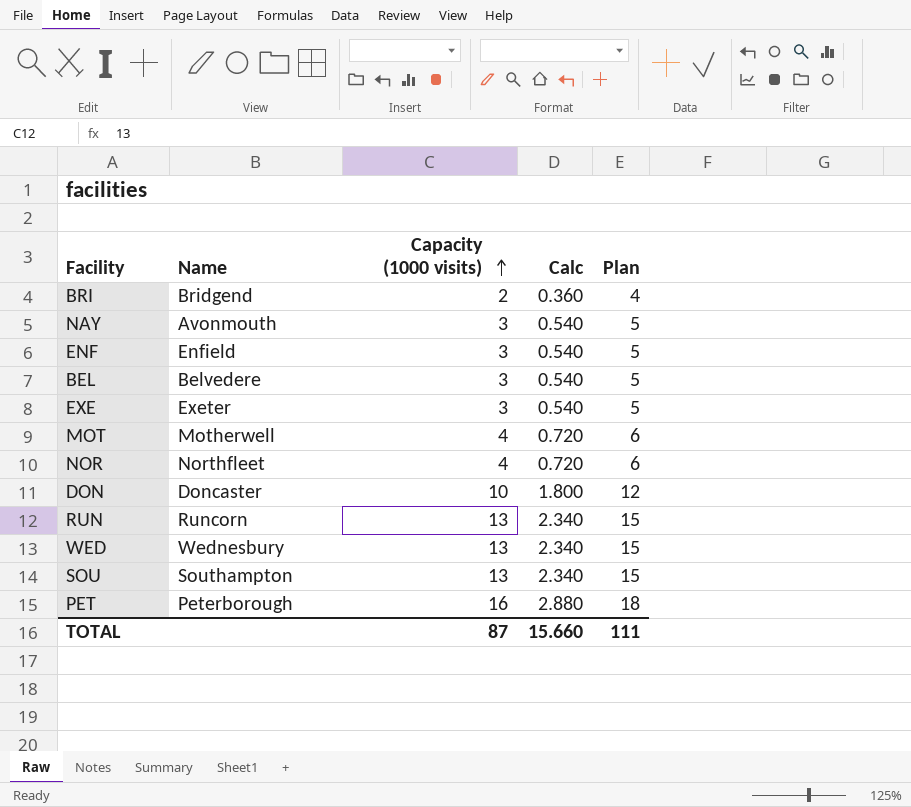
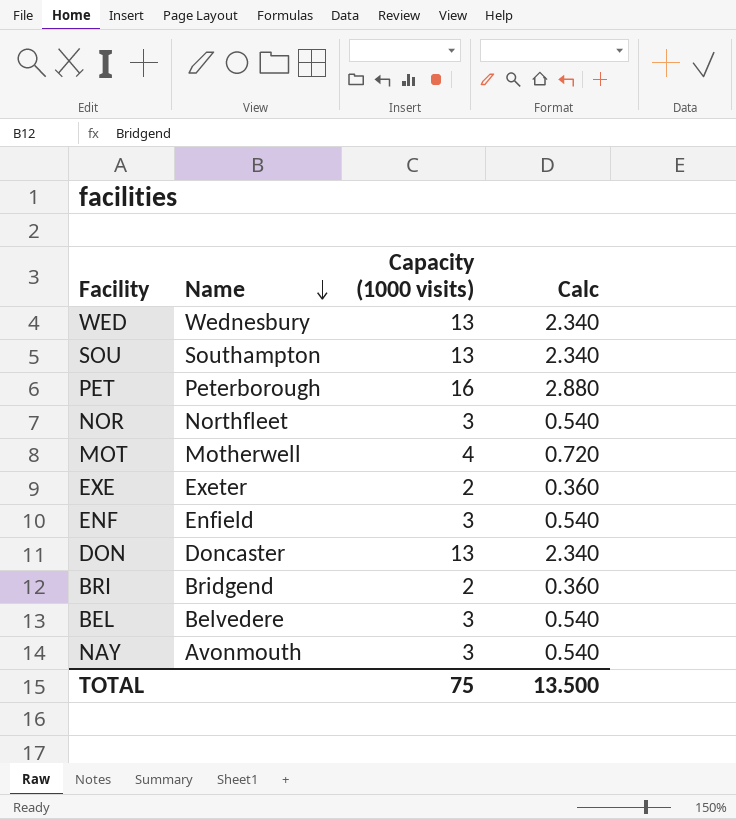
row order: Capacity (1000 visits) ascending -> Name descending
column Plan | formula: [Capacity (1000 visits)] + 2 -> none
row RUN: Runcorn | 13 | 2.340 | 15 -> none
NOR | Capacity (1000 visits): 4 -> 3
NOR | Calc: 0.720 -> 0.540
EXE | Capacity (1000 visits): 3 -> 2
EXE | Calc: 0.540 -> 0.360
DON | Capacity (1000 visits): 10 -> 13
DON | Calc: 1.800 -> 2.340
TOTAL | Capacity (1000 visits): 87 -> 75
TOTAL | Calc: 15.660 -> 13.500

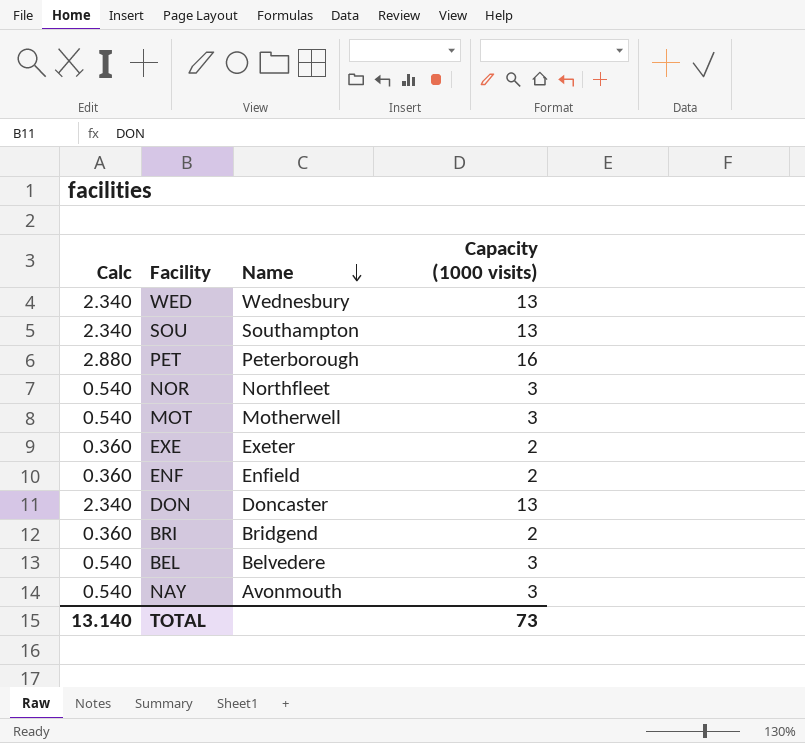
column Calc | position: 4 -> 1
MOT | Calc: 0.720 -> 0.540
MOT | Capacity (1000 visits): 4 -> 3
ENF | Calc: 0.540 -> 0.360
ENF | Capacity (1000 visits): 3 -> 2
TOTAL | Calc: 13.500 -> 13.140
TOTAL | Capacity (1000 visits): 75 -> 73

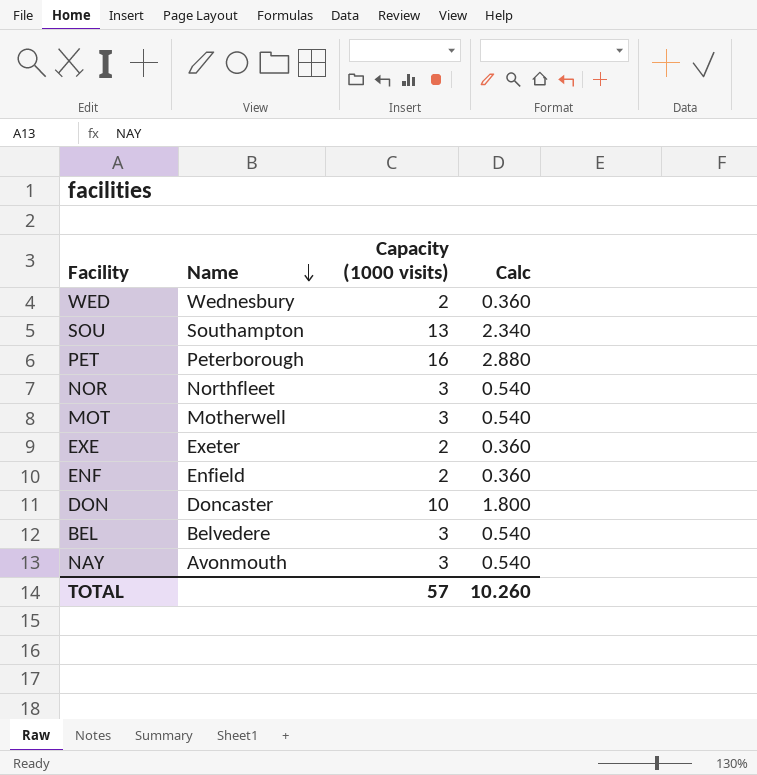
column Calc | position: 1 -> 4
row BRI: 0.360 | Bridgend | 2 -> none
WED | Capacity (1000 visits): 13 -> 2
WED | Calc: 2.340 -> 0.360
DON | Capacity (1000 visits): 13 -> 10
DON | Calc: 2.340 -> 1.800
TOTAL | Capacity (1000 visits): 73 -> 57
TOTAL | Calc: 13.140 -> 10.260

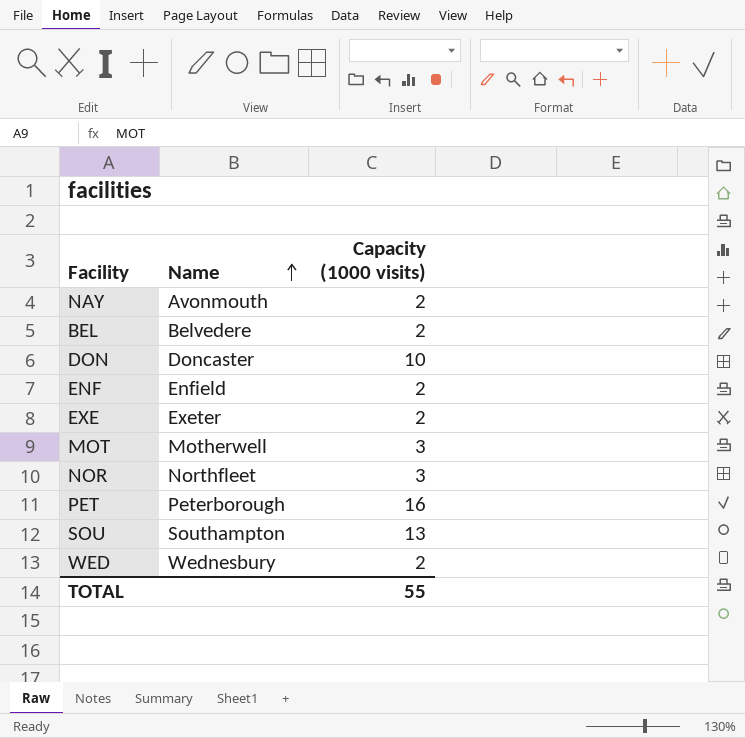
row order: Name descending -> Name ascending
column Calc | formula: [Capacity (1000 visits)] * 0.18 -> none
NAY | Capacity (1000 visits): 3 -> 2
BEL | Capacity (1000 visits): 3 -> 2
TOTAL | Capacity (1000 visits): 57 -> 55

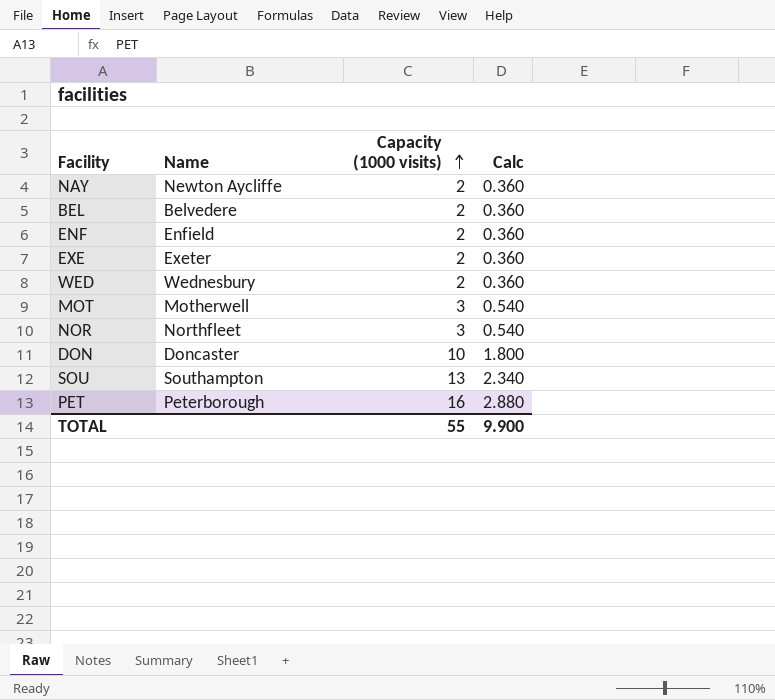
row order: Name ascending -> Capacity (1000 visits) ascending
column Calc | formula: none -> [Capacity (1000 visits)] * 0.18
NAY | Name: Avonmouth -> Newton Aycliffe

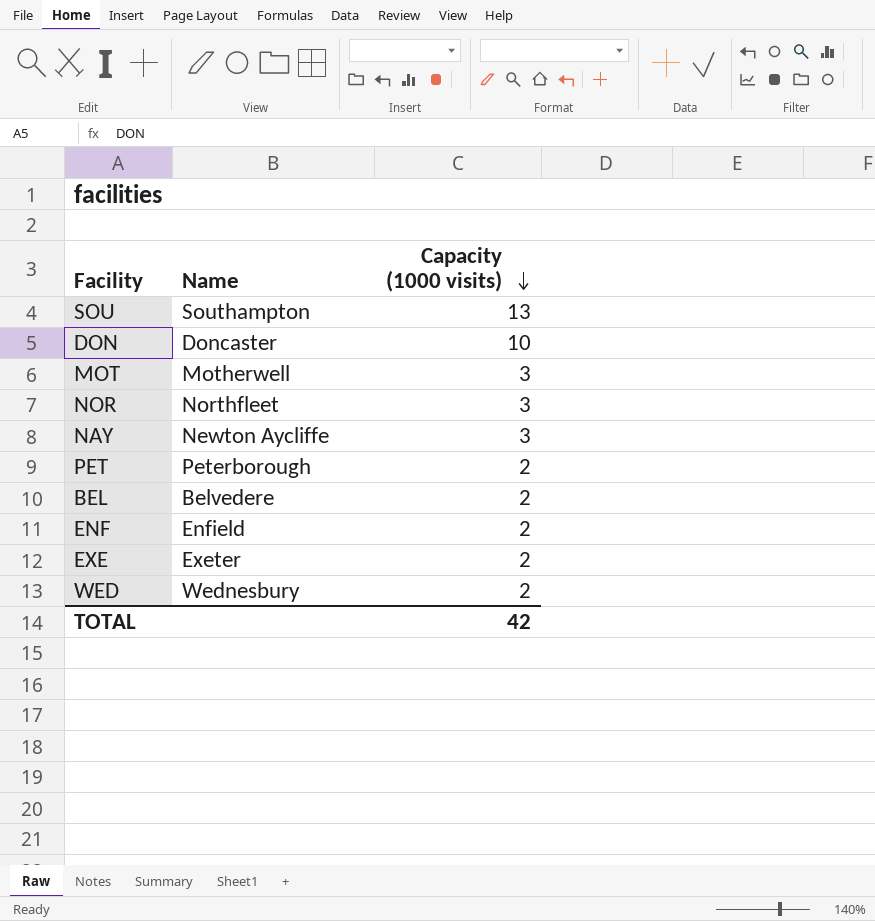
row order: Capacity (1000 visits) ascending -> Capacity (1000 visits) descending
column Calc | formula: [Capacity (1000 visits)] * 0.18 -> none
NAY | Capacity (1000 visits): 2 -> 3
PET | Capacity (1000 visits): 16 -> 2
TOTAL | Capacity (1000 visits): 55 -> 42

